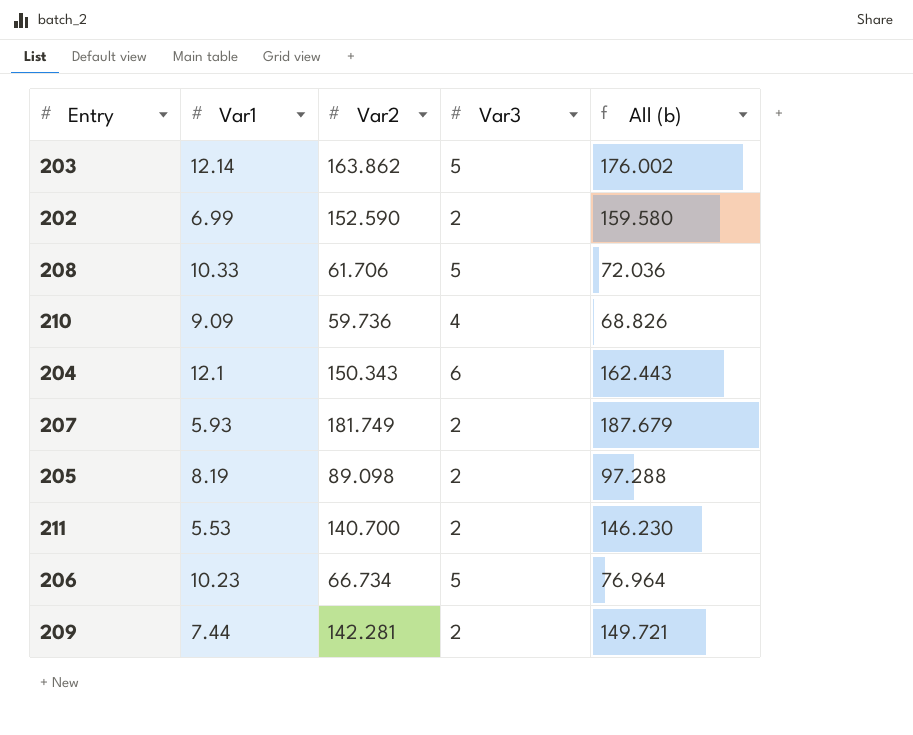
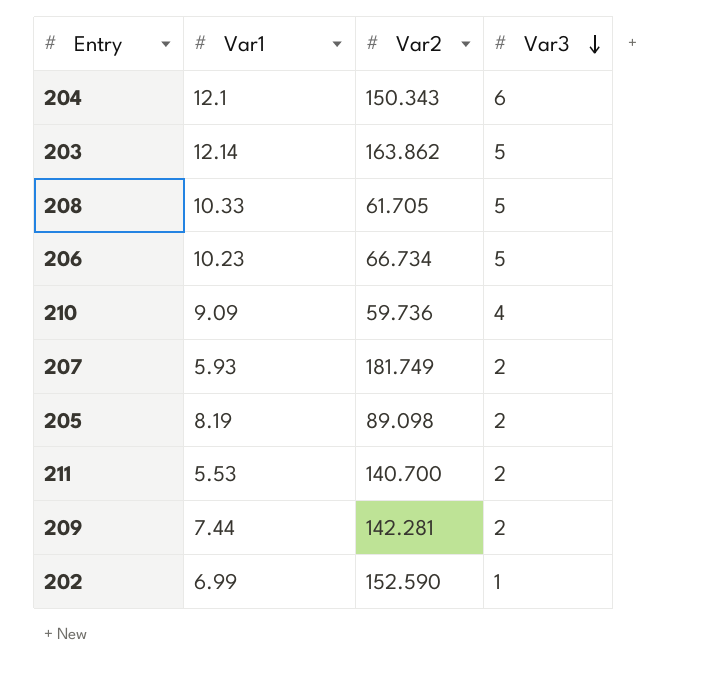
row order: none -> Var3 descending
column All (b) | formula: [Var1] + [Var2] -> none
208 | Var2: 61.706 -> 61.705
202 | Var3: 2 -> 1

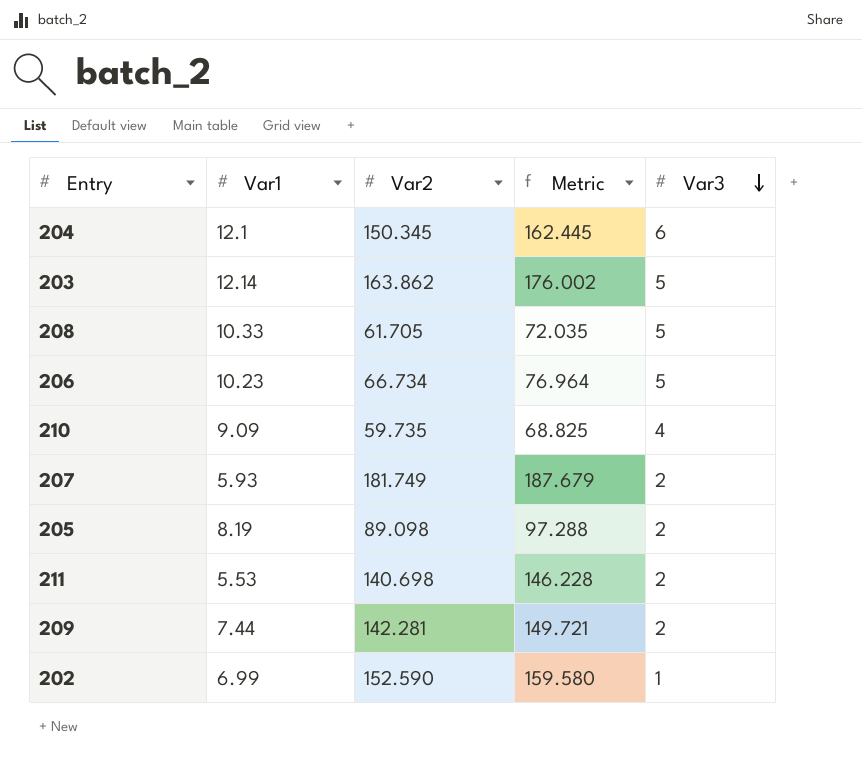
column Metric | formula: none -> [Var1] + [Var2]
204 | Var2: 150.343 -> 150.345
210 | Var2: 59.736 -> 59.735
211 | Var2: 140.700 -> 140.698

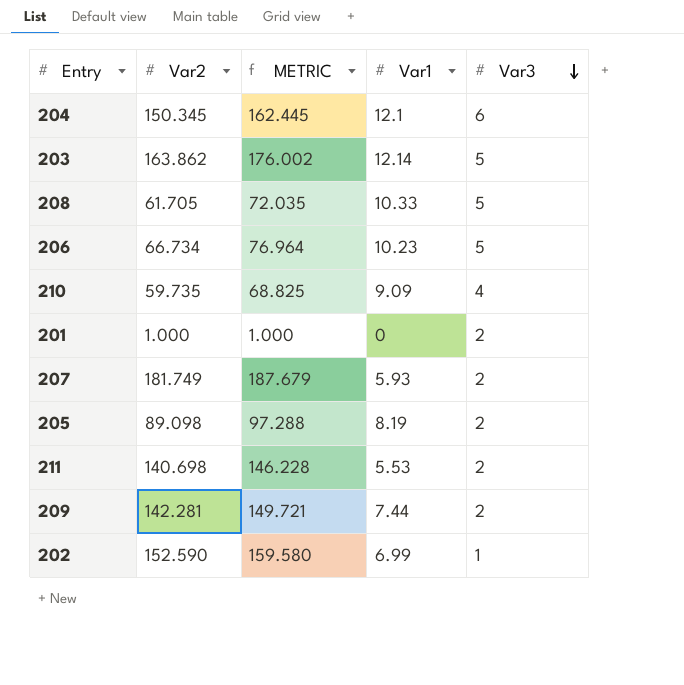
column name: Metric -> METRIC
column Var1 | position: 2 -> 4
row 201: none -> 1.000 | 1.000 | 0 | 2

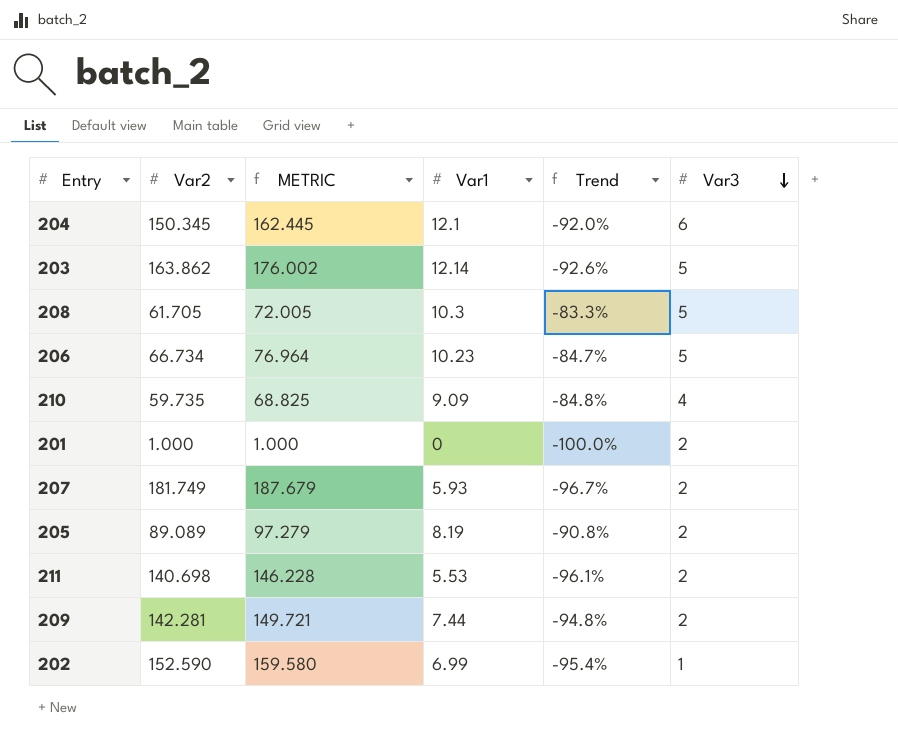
column Trend | formula: none -> ([Var1] - [Var2]) / [Var2]
208 | METRIC: 72.035 -> 72.005
208 | Var1: 10.33 -> 10.3
205 | Var2: 89.098 -> 89.089
205 | METRIC: 97.288 -> 97.279

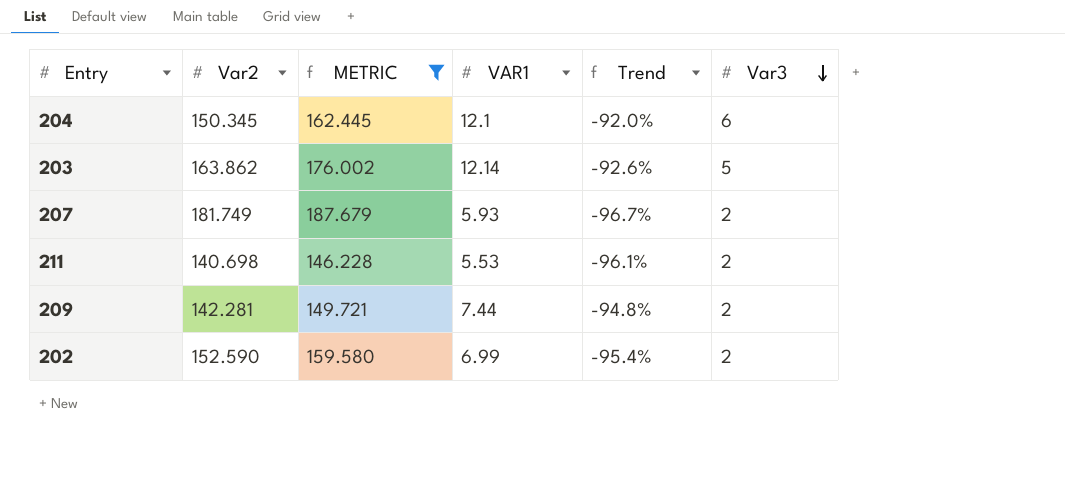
filter: none -> METRIC >= 146.228
column name: Var1 -> VAR1
202 | Var3: 1 -> 2

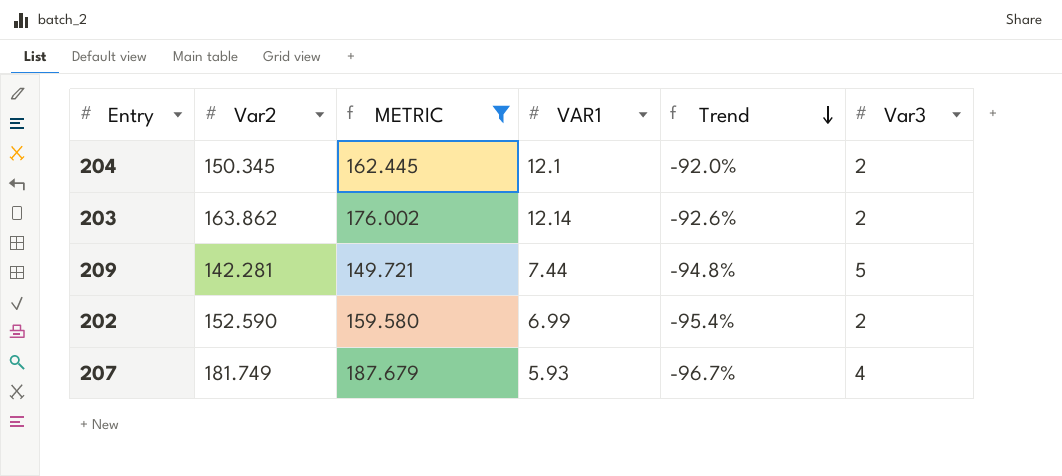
row order: Var3 descending -> Trend descending
row 211: 140.698 | 146.228 | 5.53 | -96.1% | 2 -> none
204 | Var3: 6 -> 2
203 | Var3: 5 -> 2
209 | Var3: 2 -> 5
207 | Var3: 2 -> 4

